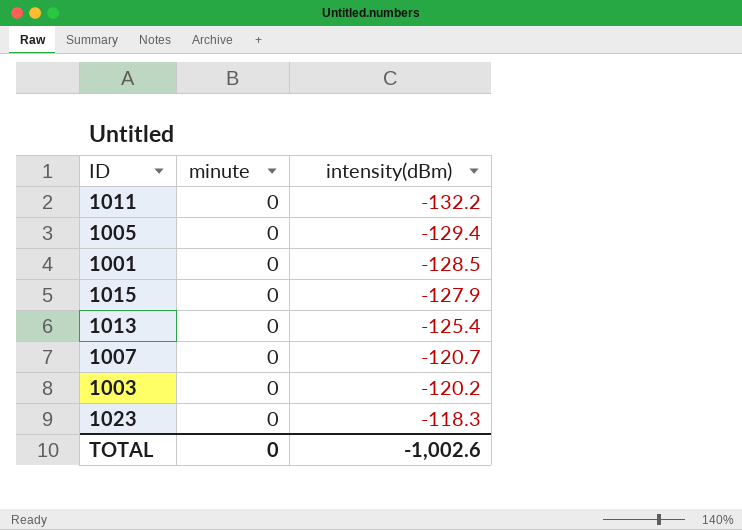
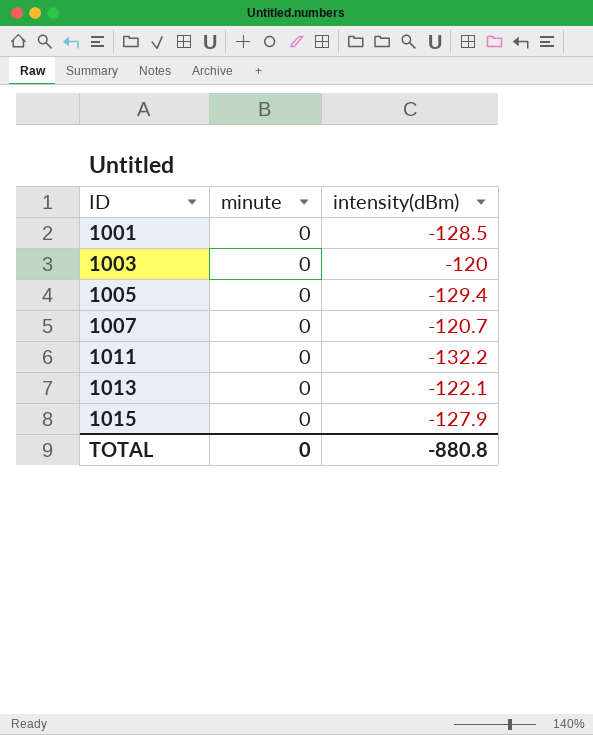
row order: intensity(dBm) ascending -> ID ascending
row 1023: 0 | -118.3 -> none
1003 | intensity(dBm): -120.2 -> -120
1013 | intensity(dBm): -125.4 -> -122.1
TOTAL | intensity(dBm): -1,002.6 -> -880.8

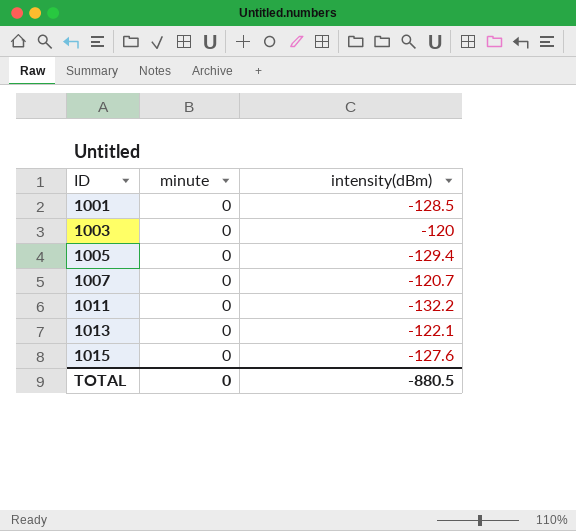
1015 | intensity(dBm): -127.9 -> -127.6
TOTAL | intensity(dBm): -880.8 -> -880.5

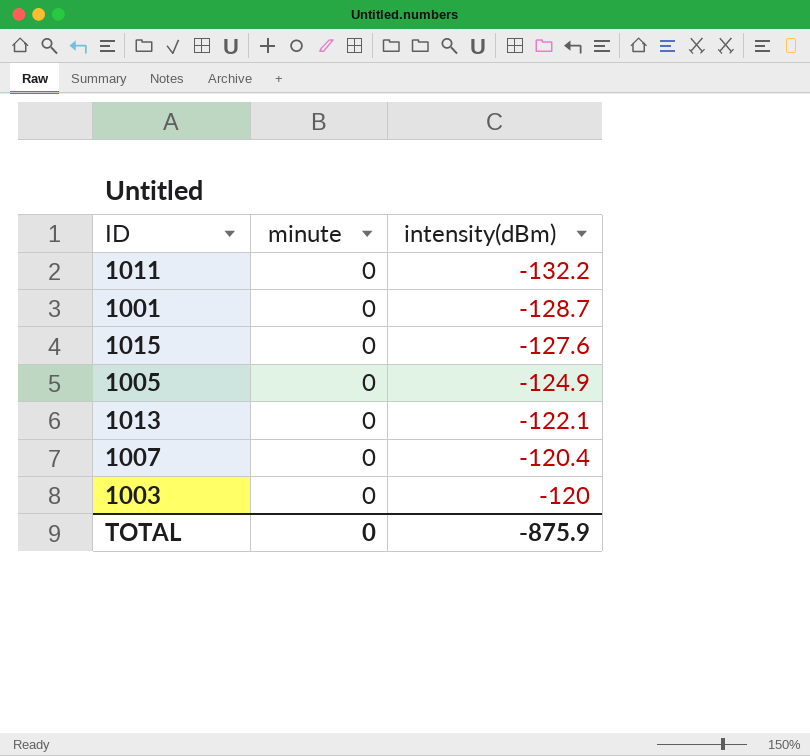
row order: ID ascending -> intensity(dBm) ascending
1001 | intensity(dBm): -128.5 -> -128.7
1005 | intensity(dBm): -129.4 -> -124.9
1007 | intensity(dBm): -120.7 -> -120.4
TOTAL | intensity(dBm): -880.5 -> -875.9

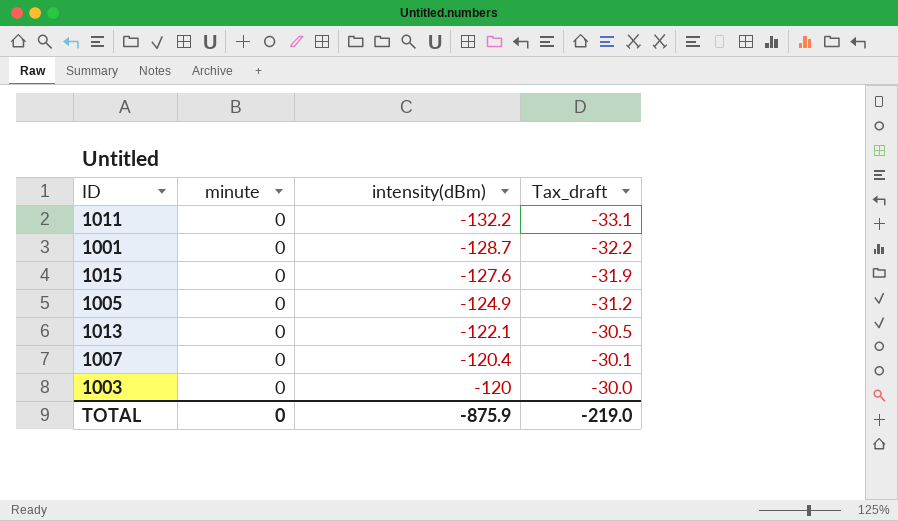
column Tax_draft | formula: none -> [intensity(dBm)] * 0.25

